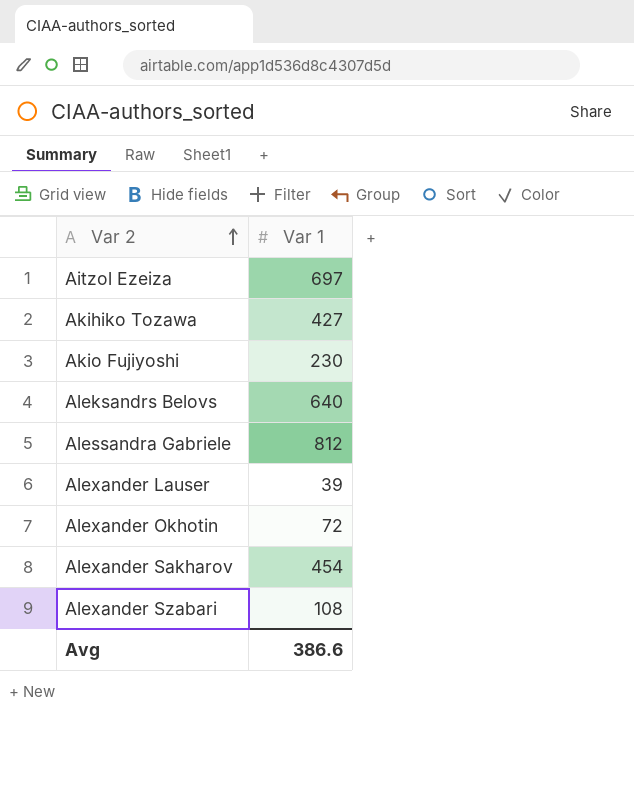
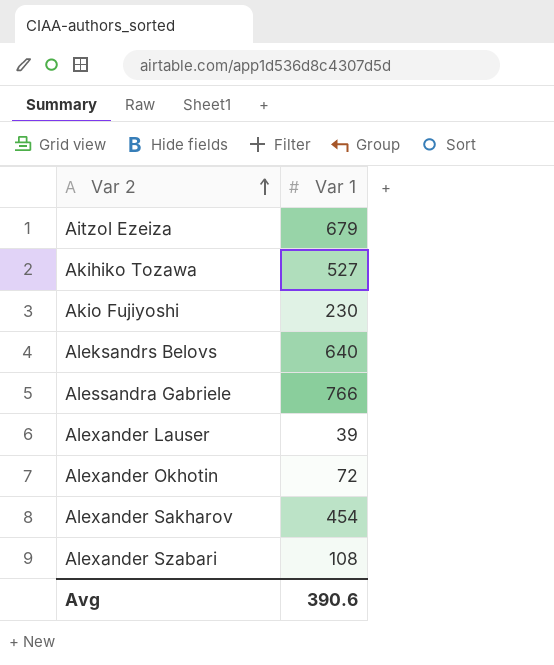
Aitzol Ezeiza | Var 1: 697 -> 679
Akihiko Tozawa | Var 1: 427 -> 527
Alessandra Gabriele | Var 1: 812 -> 766
Avg | Var 1: 386.6 -> 390.6

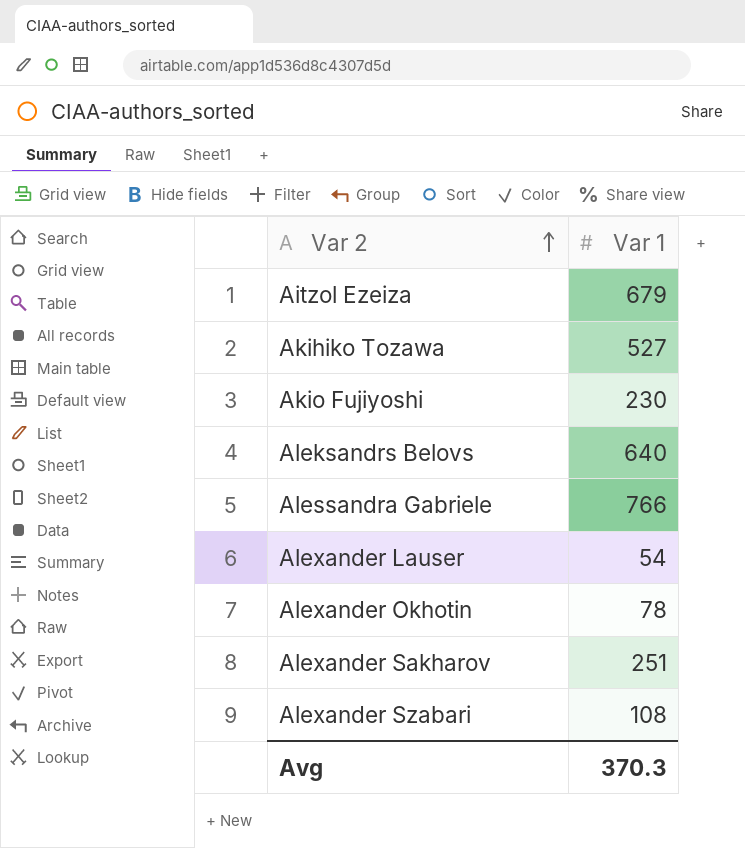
Alexander Lauser | Var 1: 39 -> 54
Alexander Okhotin | Var 1: 72 -> 78
Alexander Sakharov | Var 1: 454 -> 251
Avg | Var 1: 390.6 -> 370.3

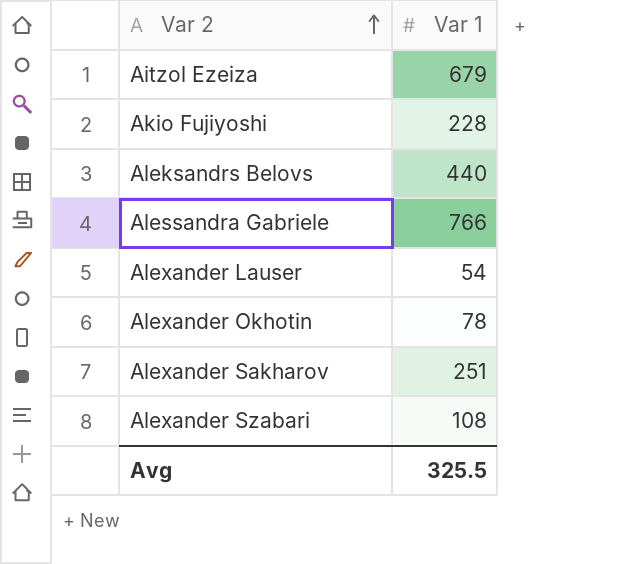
row Akihiko Tozawa: 527 -> none
Akio Fujiyoshi | Var 1: 230 -> 228
Aleksandrs Belovs | Var 1: 640 -> 440
Avg | Var 1: 370.3 -> 325.5

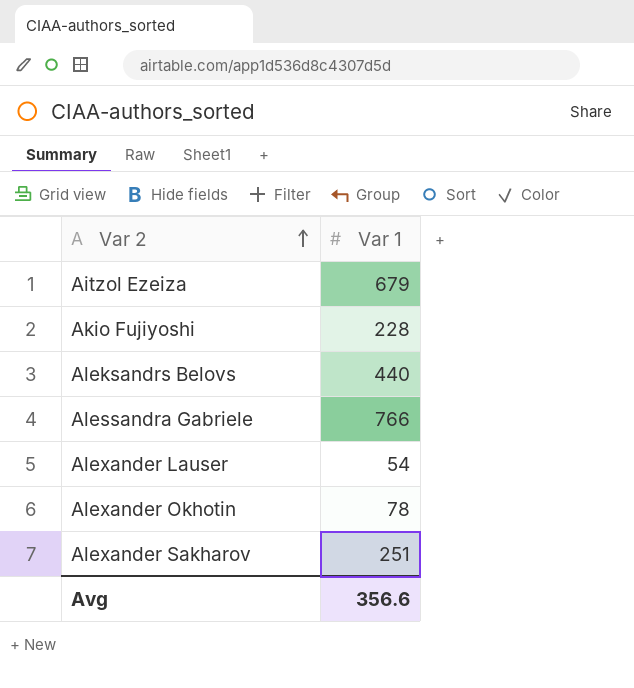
row Alexander Szabari: 108 -> none
Avg | Var 1: 325.5 -> 356.6

